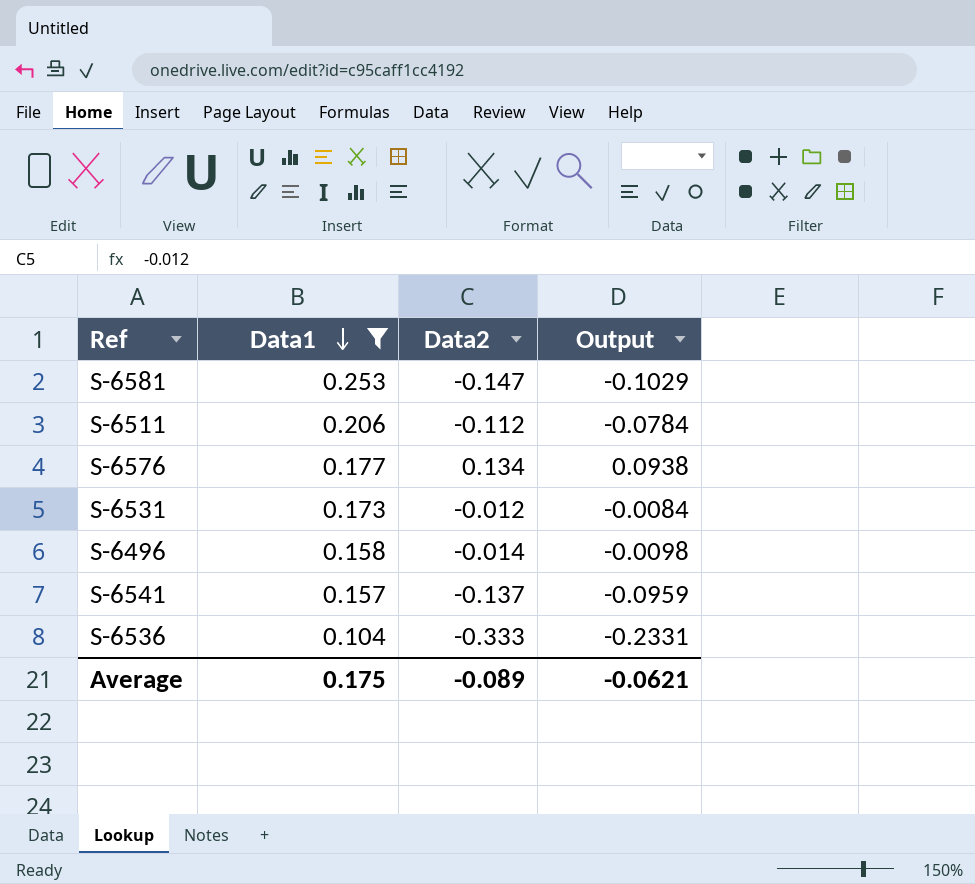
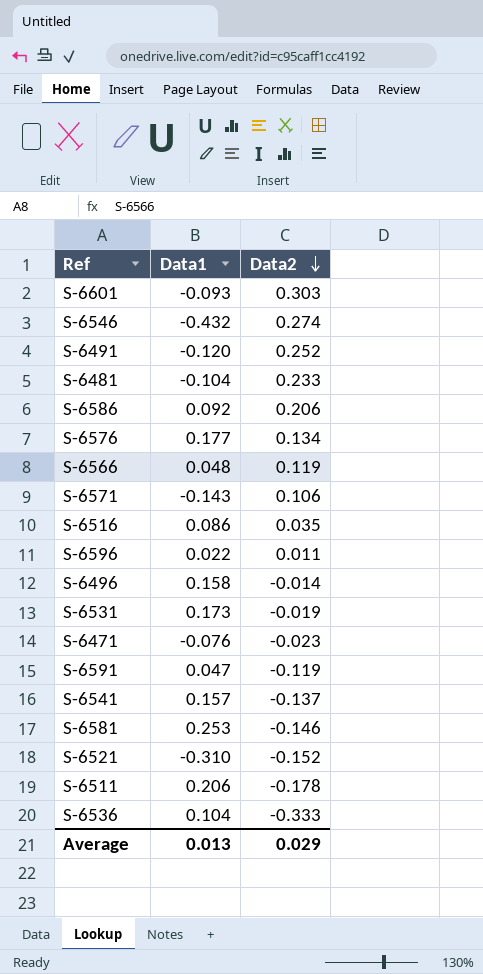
filter: Data1 >= 0.104 -> none
row order: Data1 descending -> Data2 descending
column Output | formula: [Data2] * 0.7 -> none
S-6531 | Data2: -0.012 -> -0.019
S-6581 | Data2: -0.147 -> -0.146
S-6511 | Data2: -0.112 -> -0.178
Average | Data1: 0.175 -> 0.013
Average | Data2: -0.089 -> 0.029

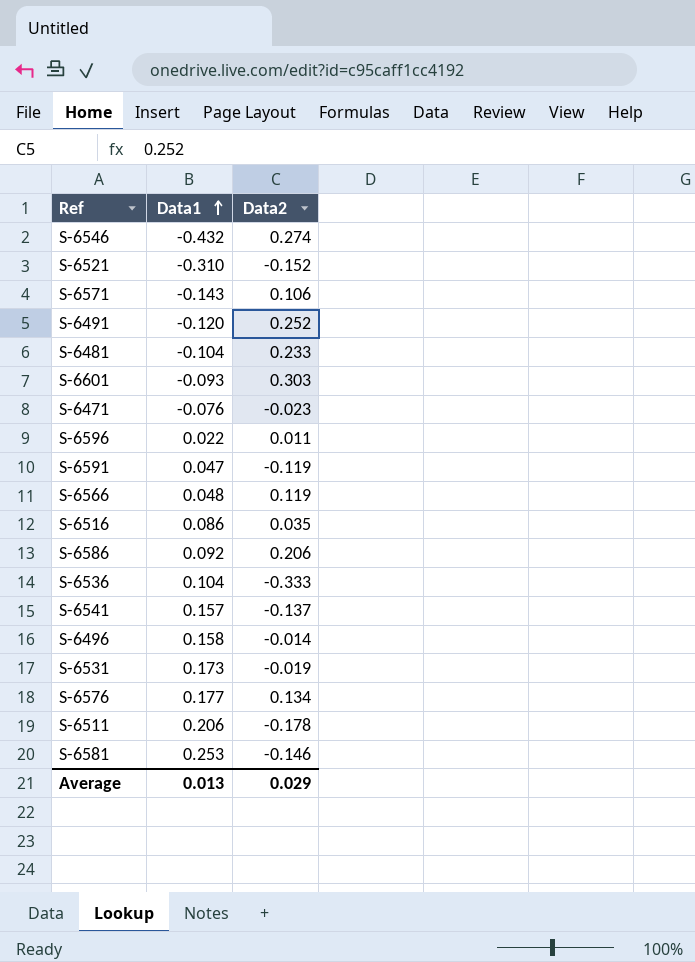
row order: Data2 descending -> Data1 ascending

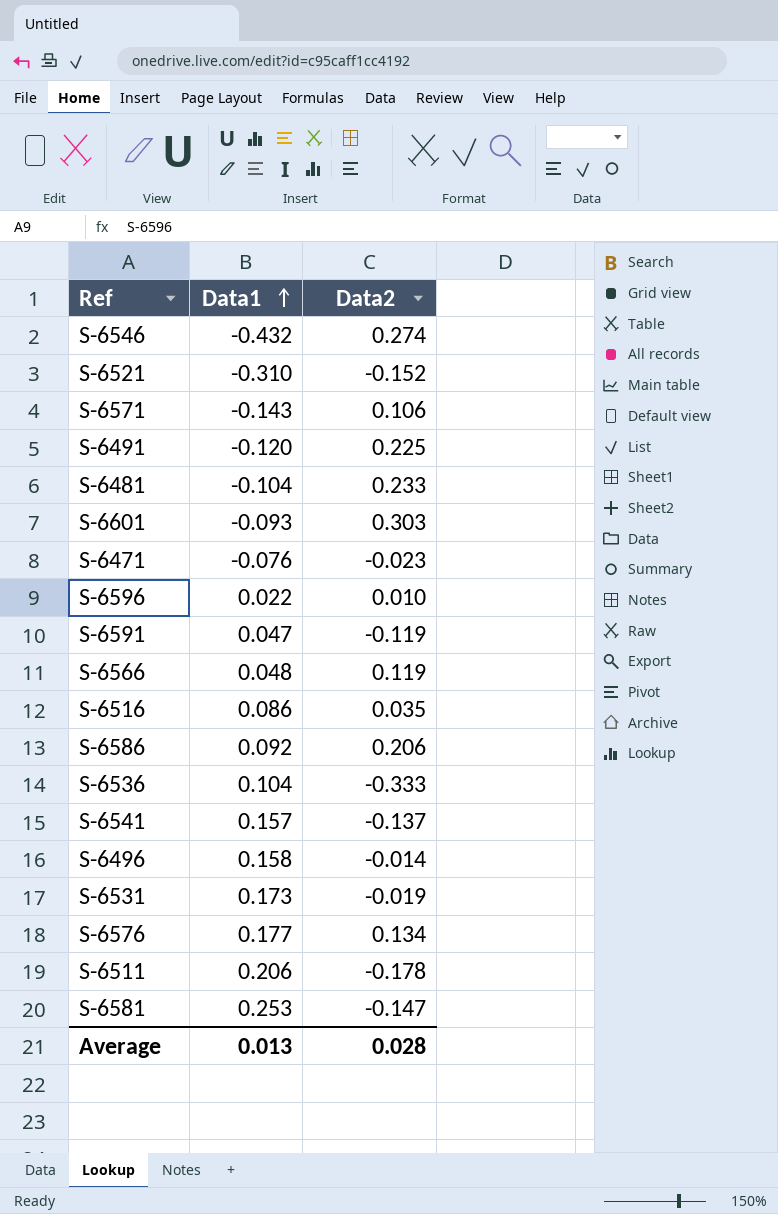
S-6491 | Data2: 0.252 -> 0.225
S-6596 | Data2: 0.011 -> 0.010
S-6581 | Data2: -0.146 -> -0.147
Average | Data2: 0.029 -> 0.028

